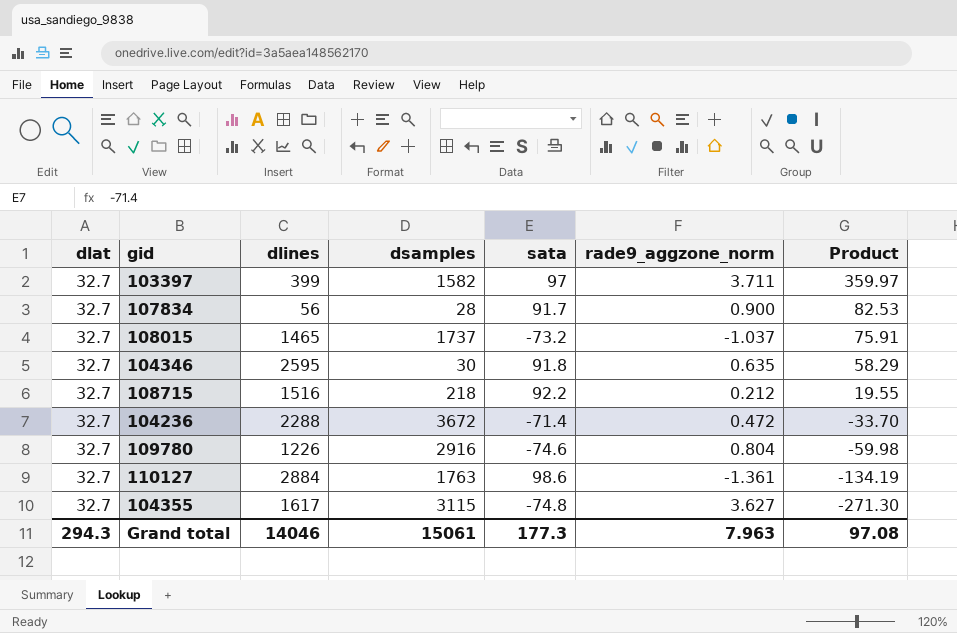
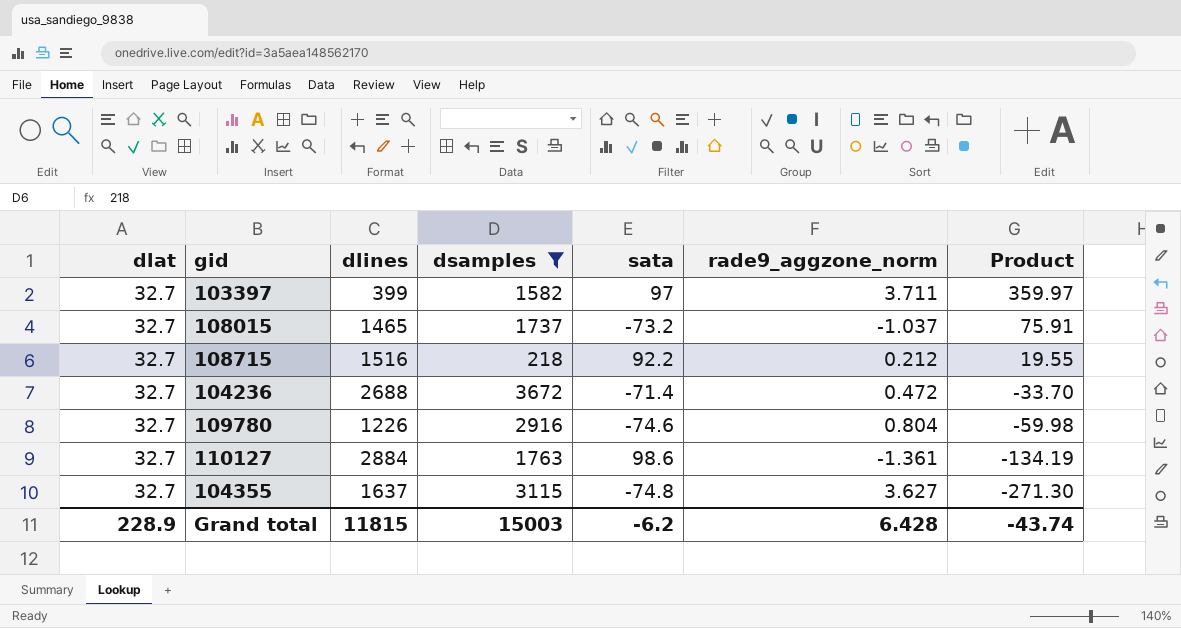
filter: none -> dsamples >= 218
104236 | dlines: 2288 -> 2688
104355 | dlines: 1617 -> 1637
Grand total | dlat: 294.3 -> 228.9
Grand total | dlines: 14046 -> 11815
Grand total | dsamples: 15061 -> 15003
Grand total | sata: 177.3 -> -6.2
Grand total | rade9_aggzone_norm: 7.963 -> 6.428
Grand total | Product: 97.08 -> -43.74

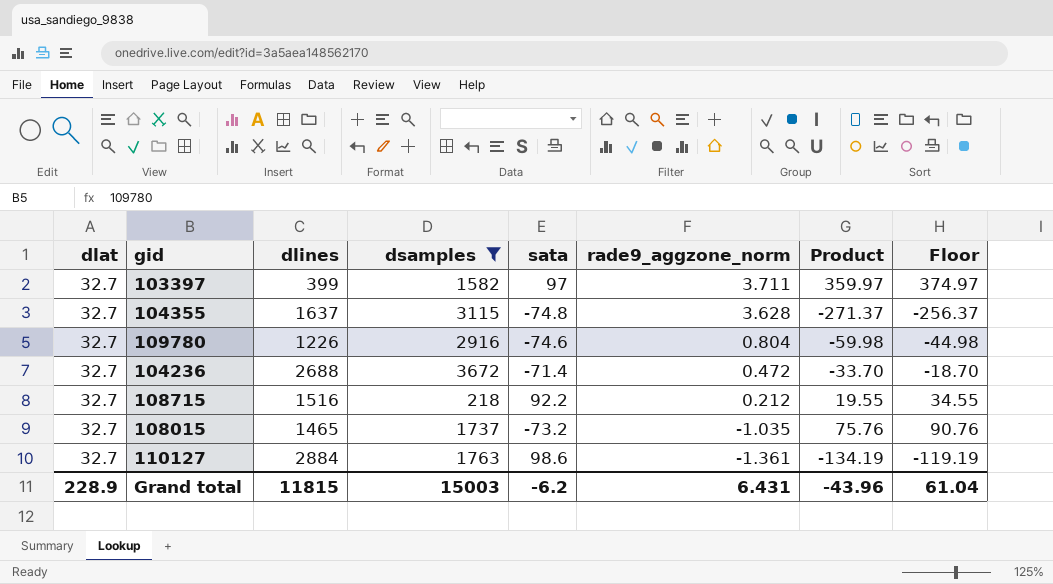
row order: Product descending -> rade9_aggzone_norm descending
column Floor | formula: none -> [Product] + 15
104355 | rade9_aggzone_norm: 3.627 -> 3.628
104355 | Product: -271.30 -> -271.37
108015 | rade9_aggzone_norm: -1.037 -> -1.035
108015 | Product: 75.91 -> 75.76
Grand total | rade9_aggzone_norm: 6.428 -> 6.431
Grand total | Product: -43.74 -> -43.96

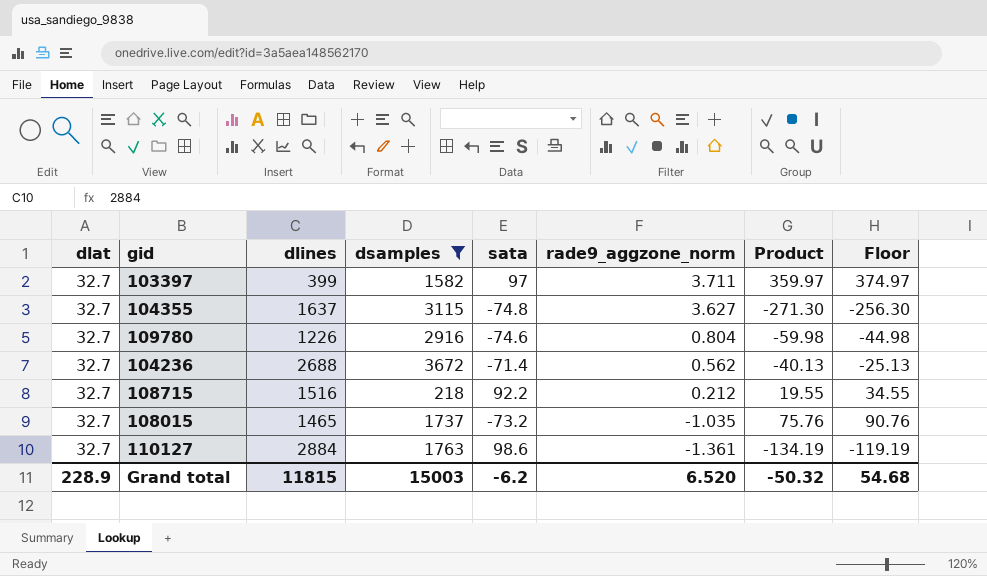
104355 | rade9_aggzone_norm: 3.628 -> 3.627
104355 | Product: -271.37 -> -271.30
104355 | Floor: -256.37 -> -256.30
104236 | rade9_aggzone_norm: 0.472 -> 0.562
104236 | Product: -33.70 -> -40.13
104236 | Floor: -18.70 -> -25.13
Grand total | rade9_aggzone_norm: 6.431 -> 6.520
Grand total | Product: -43.96 -> -50.32
Grand total | Floor: 61.04 -> 54.68

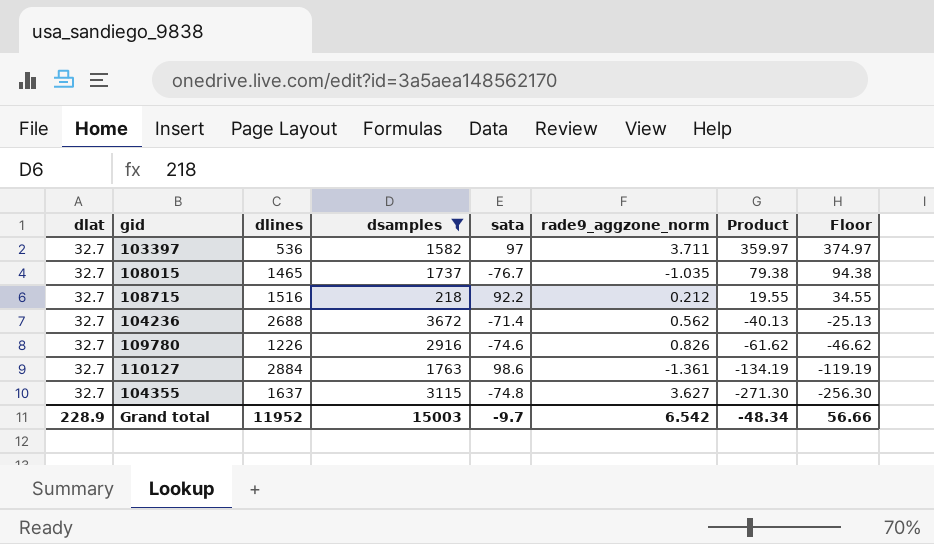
row order: rade9_aggzone_norm descending -> Product descending
103397 | dlines: 399 -> 536
108015 | sata: -73.2 -> -76.7
108015 | Product: 75.76 -> 79.38
108015 | Floor: 90.76 -> 94.38
109780 | rade9_aggzone_norm: 0.804 -> 0.826
109780 | Product: -59.98 -> -61.62
109780 | Floor: -44.98 -> -46.62
Grand total | dlines: 11815 -> 11952
Grand total | sata: -6.2 -> -9.7
Grand total | rade9_aggzone_norm: 6.520 -> 6.542
Grand total | Product: -50.32 -> -48.34
Grand total | Floor: 54.68 -> 56.66

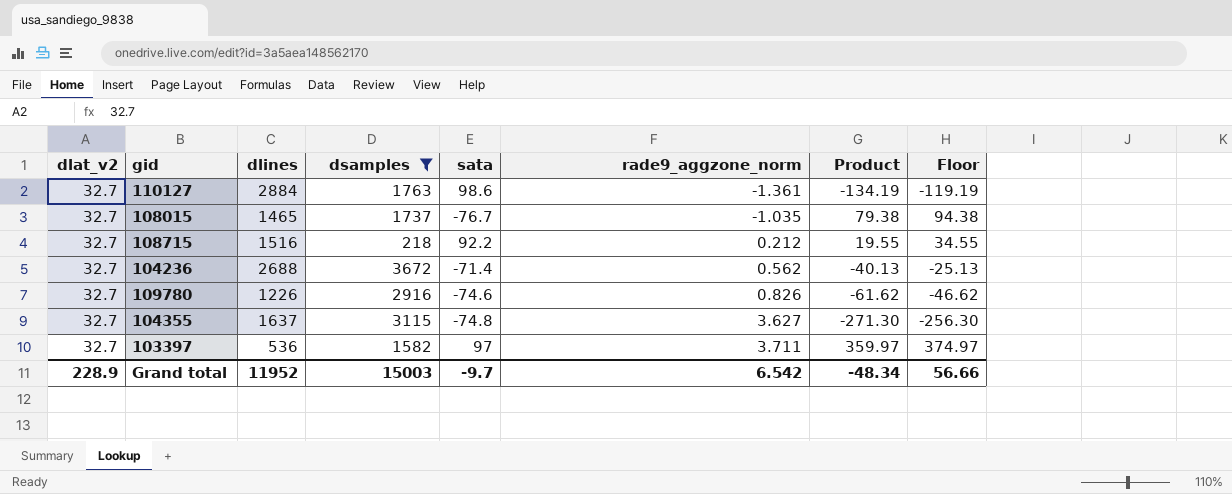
row order: Product descending -> rade9_aggzone_norm ascending
column name: dlat -> dlat_v2

